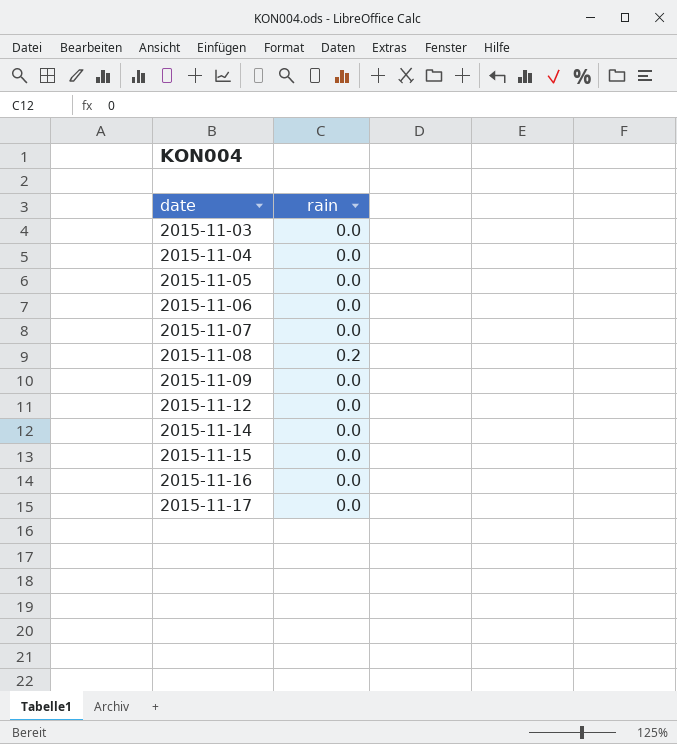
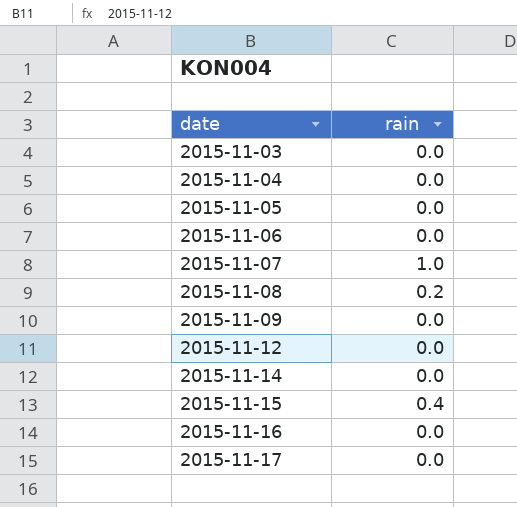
2015-11-07 | rain: 0.0 -> 1.0
2015-11-15 | rain: 0.0 -> 0.4

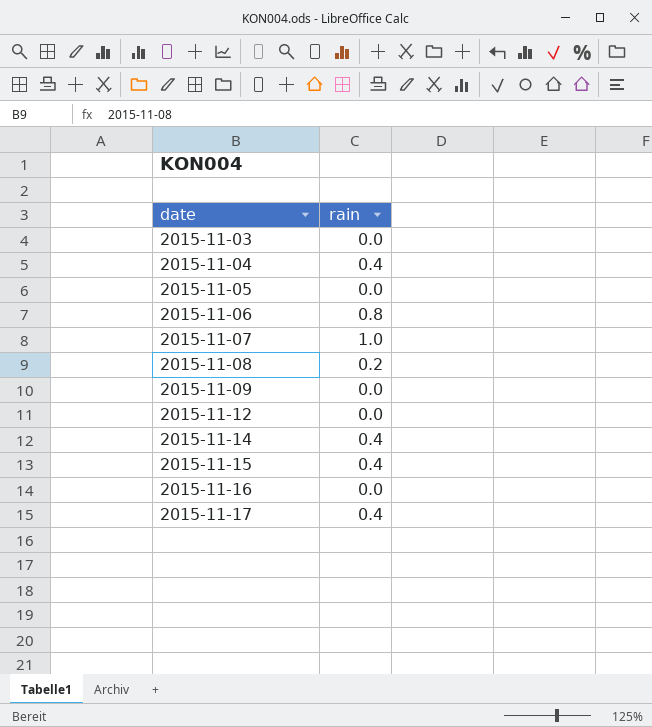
2015-11-04 | rain: 0.0 -> 0.4
2015-11-06 | rain: 0.0 -> 0.8
2015-11-14 | rain: 0.0 -> 0.4
2015-11-17 | rain: 0.0 -> 0.4

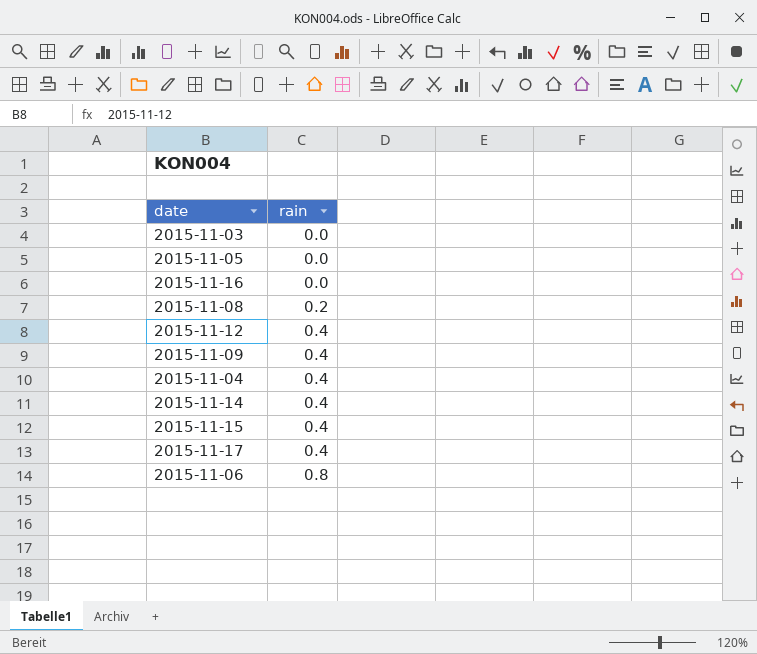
row order: date ascending -> rain ascending
row 2015-11-07: 1.0 -> none
2015-11-12 | rain: 0.0 -> 0.4
2015-11-09 | rain: 0.0 -> 0.4

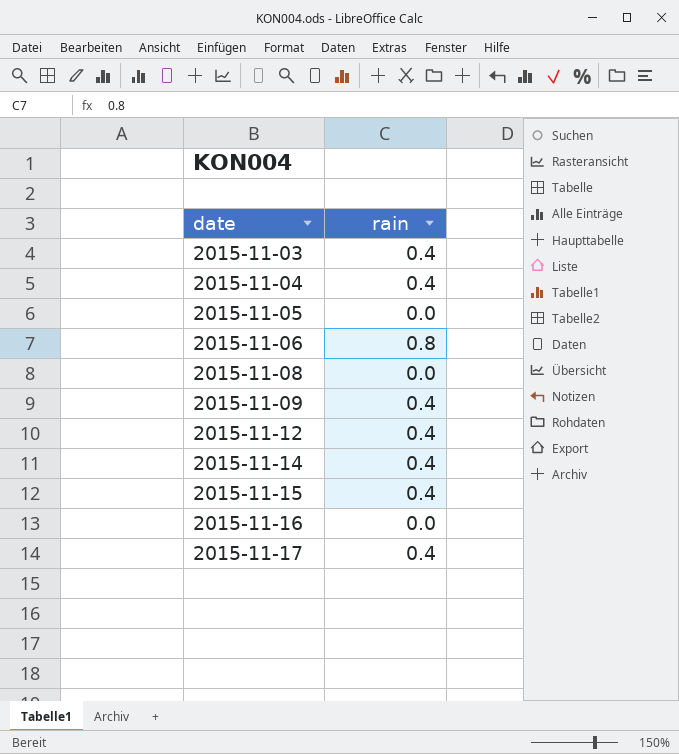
row order: rain ascending -> date ascending
2015-11-03 | rain: 0.0 -> 0.4
2015-11-08 | rain: 0.2 -> 0.0

